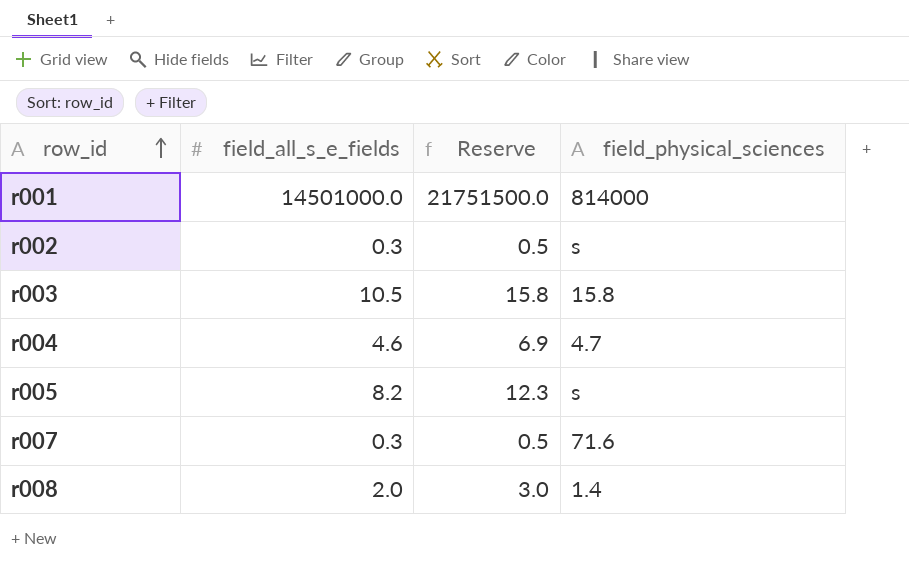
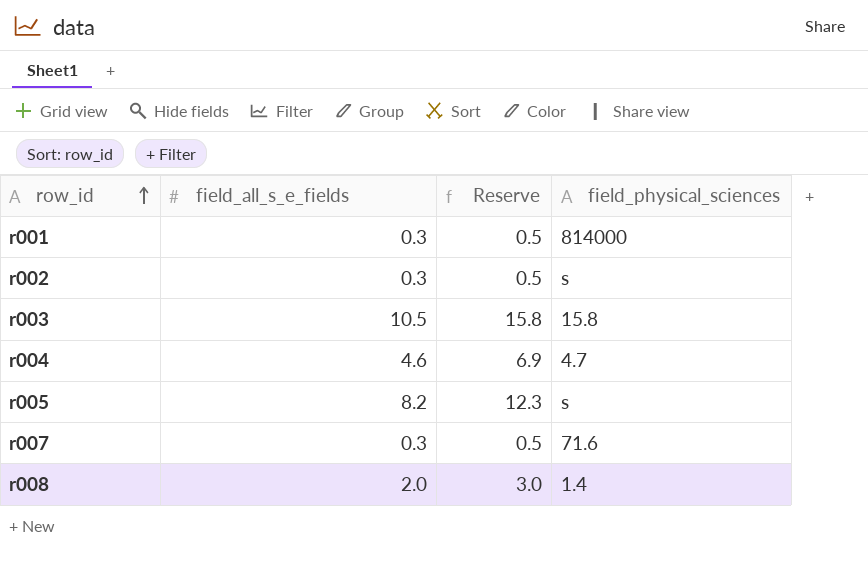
r001 | field_all_s_e_fields: 14501000.0 -> 0.3
r001 | Reserve: 21751500.0 -> 0.5

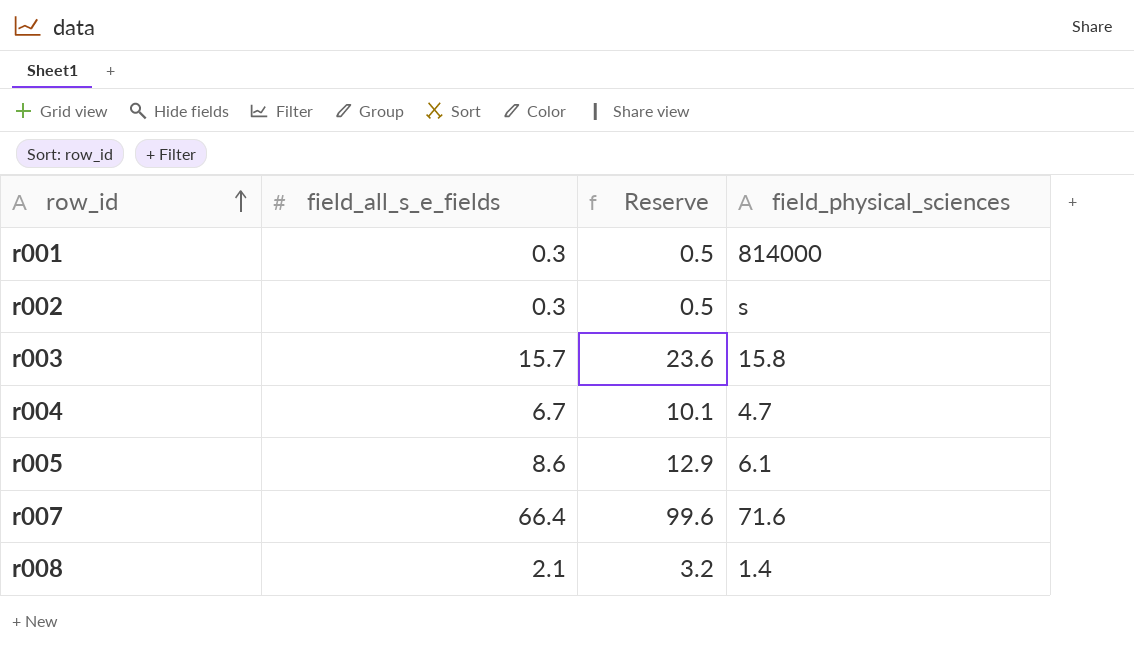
r003 | field_all_s_e_fields: 10.5 -> 15.7
r003 | Reserve: 15.8 -> 23.6
r004 | field_all_s_e_fields: 4.6 -> 6.7
r004 | Reserve: 6.9 -> 10.1
r005 | field_all_s_e_fields: 8.2 -> 8.6
r005 | Reserve: 12.3 -> 12.9
r005 | field_physical_sciences: s -> 6.1
r007 | field_all_s_e_fields: 0.3 -> 66.4
r007 | Reserve: 0.5 -> 99.6
r008 | field_all_s_e_fields: 2.0 -> 2.1
r008 | Reserve: 3.0 -> 3.2

